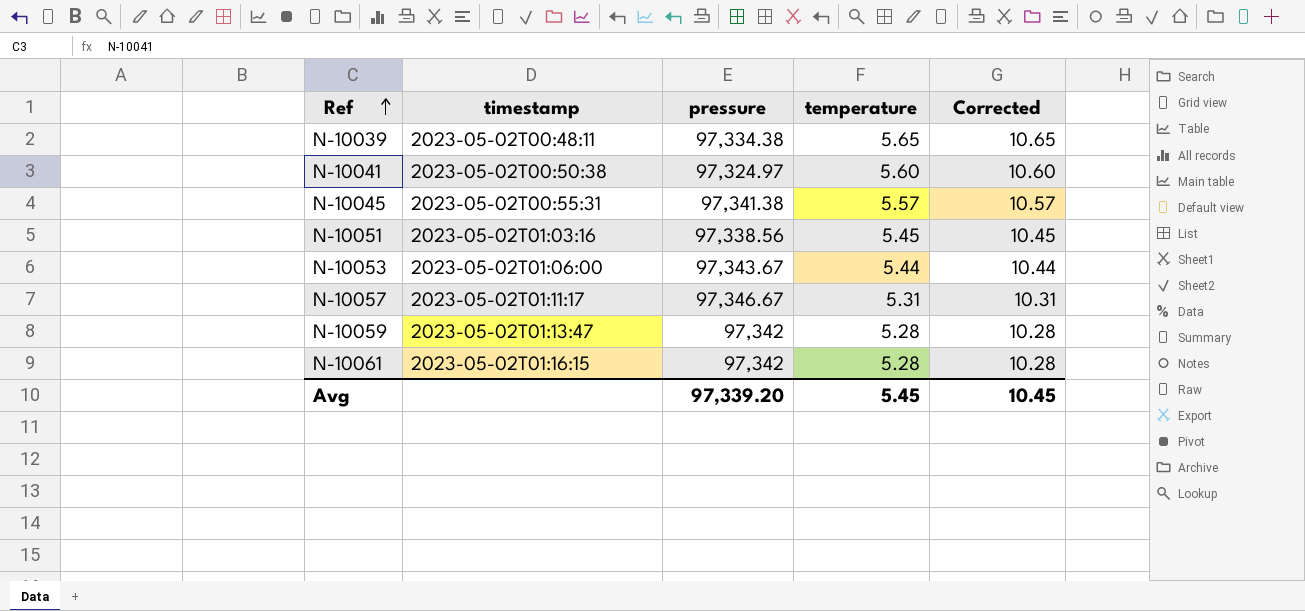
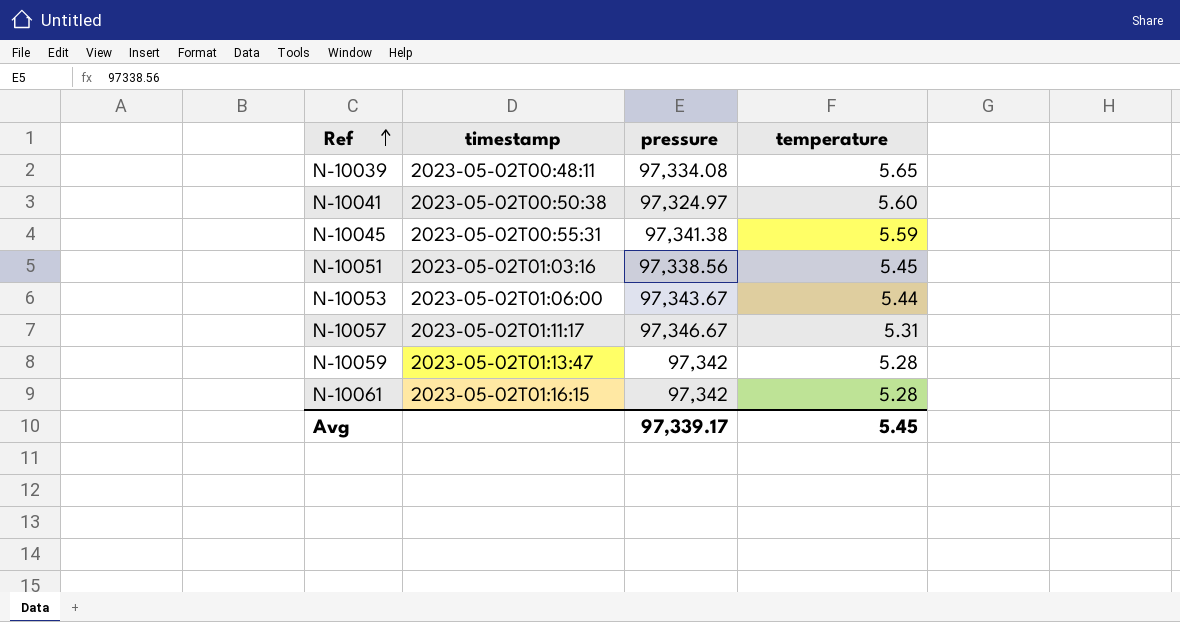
column Corrected | formula: [temperature] + 5 -> none
N-10039 | pressure: 97,334.38 -> 97,334.08
N-10045 | temperature: 5.57 -> 5.59
Avg | pressure: 97,339.20 -> 97,339.17

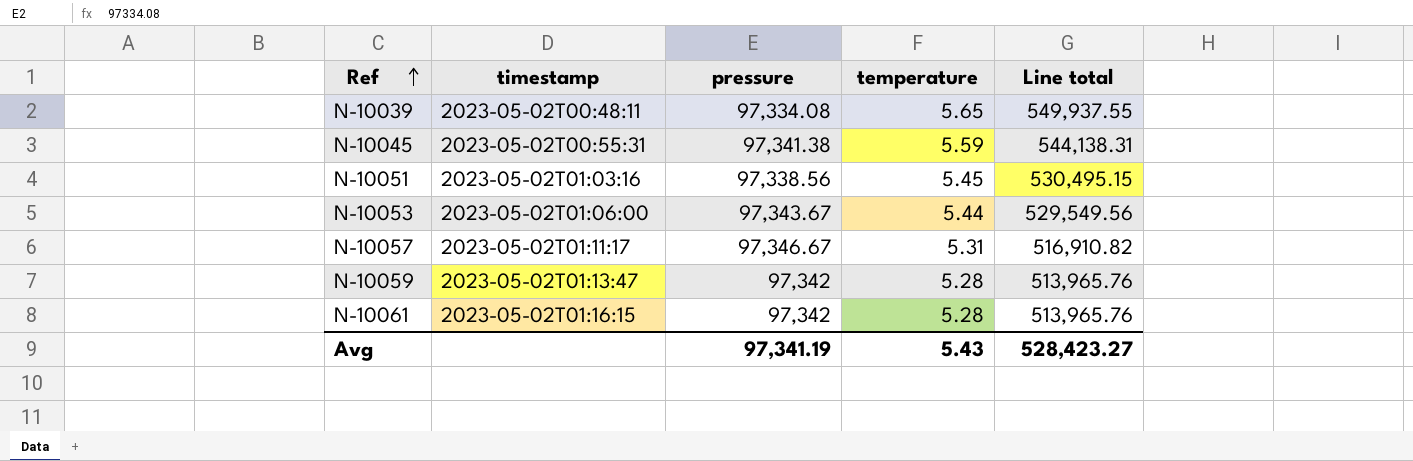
column Line total | formula: none -> [pressure] * [temperature]
row N-10041: 2023-05-02T00:50:38 | 97,324.97 | 5.60 -> none
Avg | pressure: 97,339.17 -> 97,341.19
Avg | temperature: 5.45 -> 5.43

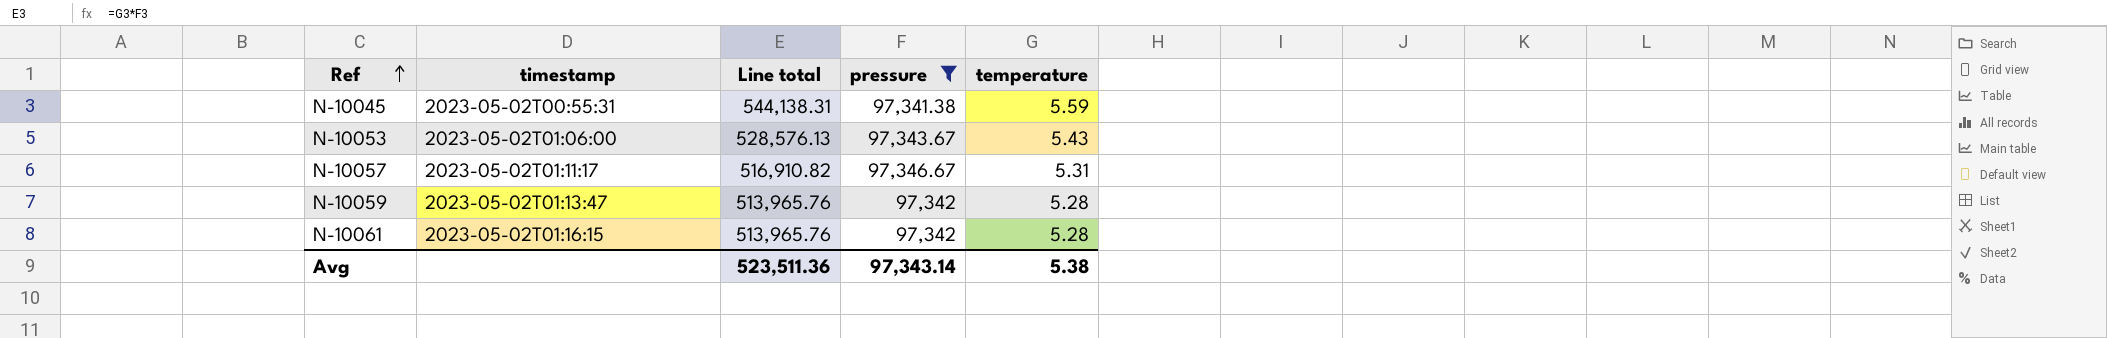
filter: none -> pressure >= 97,341.38
column Line total | position: 5 -> 3
N-10053 | Line total: 529,549.56 -> 528,576.13
N-10053 | temperature: 5.44 -> 5.43
Avg | Line total: 528,423.27 -> 523,511.36
Avg | pressure: 97,341.19 -> 97,343.14
Avg | temperature: 5.43 -> 5.38

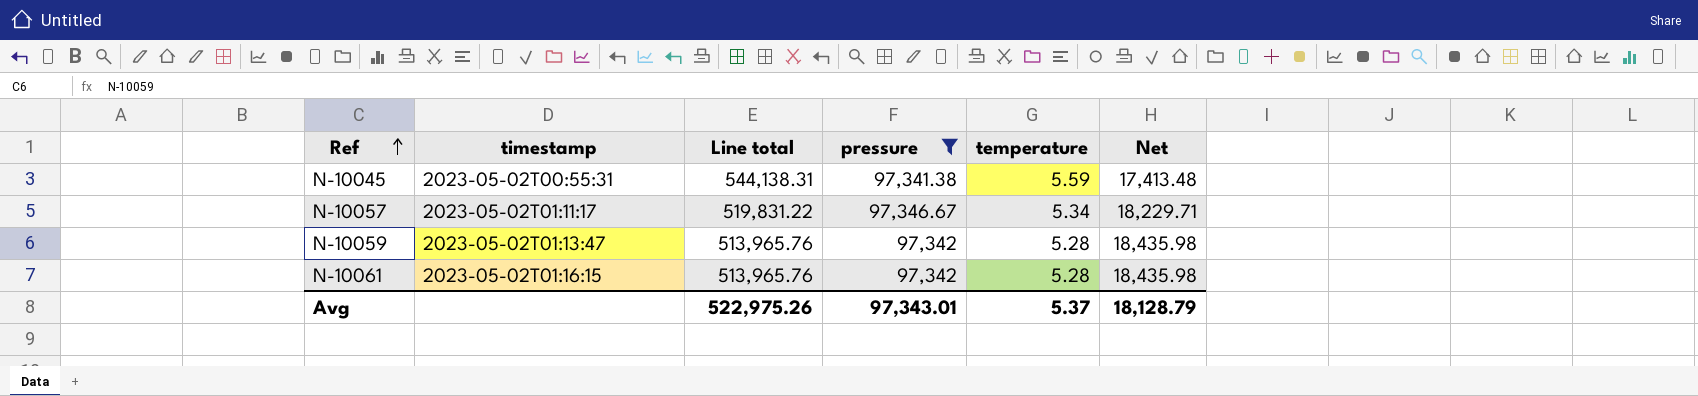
column Net | formula: none -> [pressure] / [temperature]
row N-10053: 2023-05-02T01:06:00 | 528,576.13 | 97,343.67 | 5.43 -> none
N-10057 | Line total: 516,910.82 -> 519,831.22
N-10057 | temperature: 5.31 -> 5.34
Avg | Line total: 523,511.36 -> 522,975.26
Avg | pressure: 97,343.14 -> 97,343.01
Avg | temperature: 5.38 -> 5.37

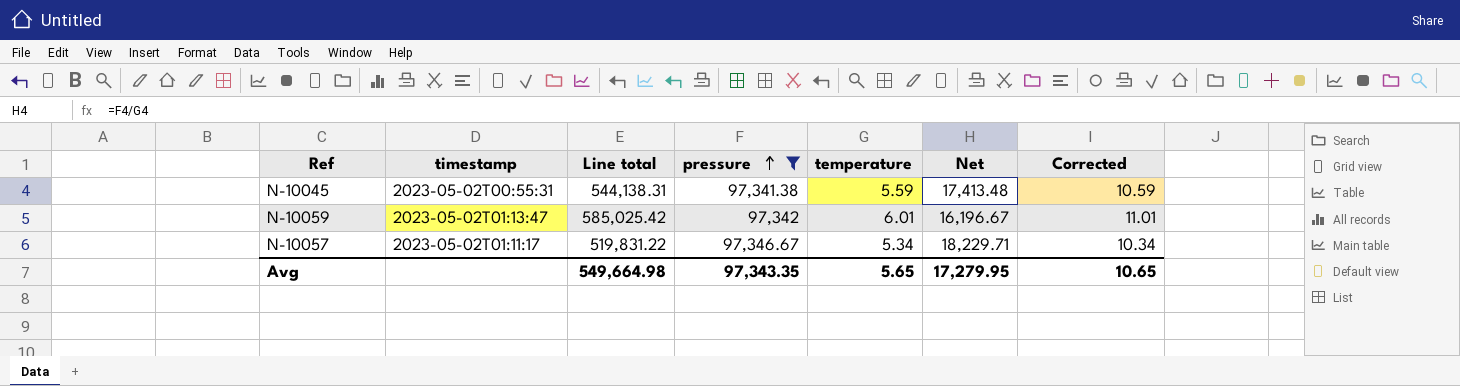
row order: Ref ascending -> pressure ascending
column Corrected | formula: none -> [temperature] + 5
row N-10061: 2023-05-02T01:16:15 | 513,965.76 | 97,342 | 5.28 | 18,435.98 -> none
N-10059 | Line total: 513,965.76 -> 585,025.42
N-10059 | temperature: 5.28 -> 6.01
N-10059 | Net: 18,435.98 -> 16,196.67
Avg | Line total: 522,975.26 -> 549,664.98
Avg | pressure: 97,343.01 -> 97,343.35
Avg | temperature: 5.37 -> 5.65
Avg | Net: 18,128.79 -> 17,279.95

